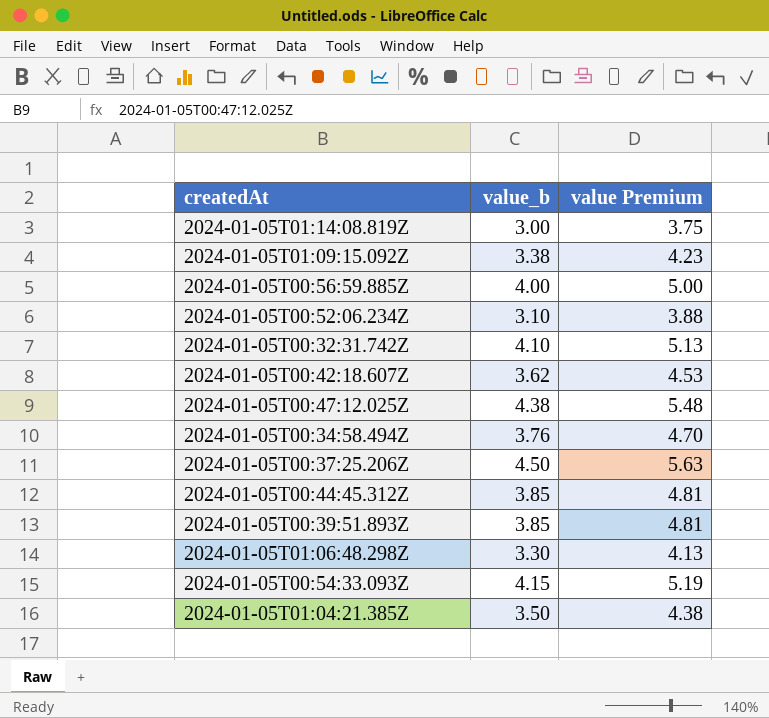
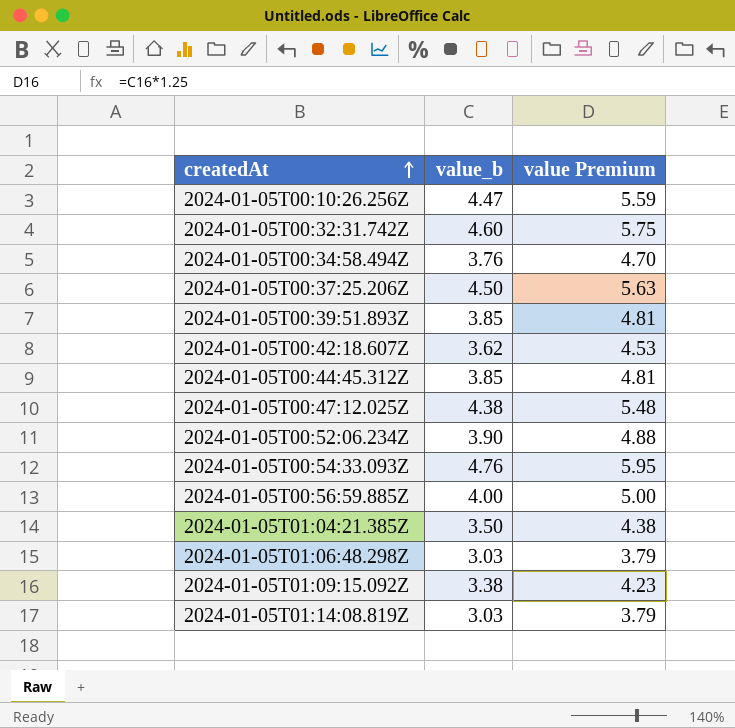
row order: none -> createdAt ascending
row 2024-01-05T00:10:26.256Z: none -> 4.47 | 5.59
2024-01-05T00:32:31.742Z | value_b: 4.10 -> 4.60
2024-01-05T00:32:31.742Z | value Premium: 5.13 -> 5.75
2024-01-05T00:52:06.234Z | value_b: 3.10 -> 3.90
2024-01-05T00:52:06.234Z | value Premium: 3.88 -> 4.88
2024-01-05T00:54:33.093Z | value_b: 4.15 -> 4.76
2024-01-05T00:54:33.093Z | value Premium: 5.19 -> 5.95
2024-01-05T01:06:48.298Z | value_b: 3.30 -> 3.03
2024-01-05T01:06:48.298Z | value Premium: 4.13 -> 3.79
2024-01-05T01:14:08.819Z | value_b: 3.00 -> 3.03
2024-01-05T01:14:08.819Z | value Premium: 3.75 -> 3.79

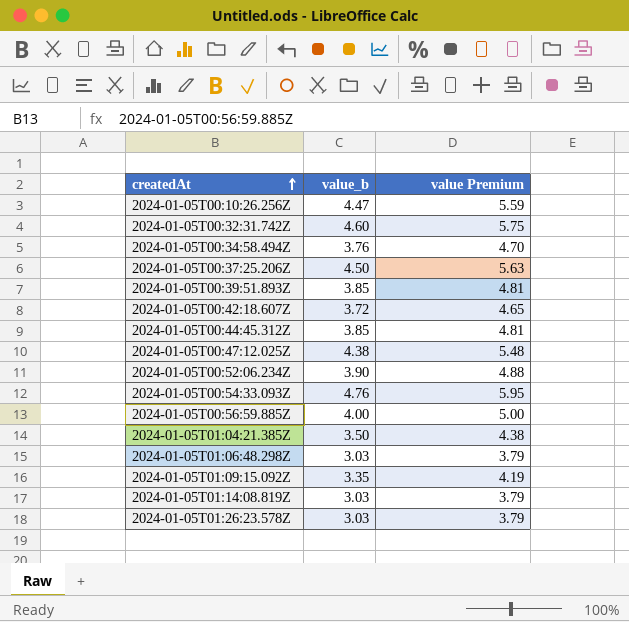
2024-01-05T00:42:18.607Z | value_b: 3.62 -> 3.72
2024-01-05T00:42:18.607Z | value Premium: 4.53 -> 4.65
2024-01-05T01:09:15.092Z | value_b: 3.38 -> 3.35
2024-01-05T01:09:15.092Z | value Premium: 4.23 -> 4.19
row 2024-01-05T01:26:23.578Z: none -> 3.03 | 3.79

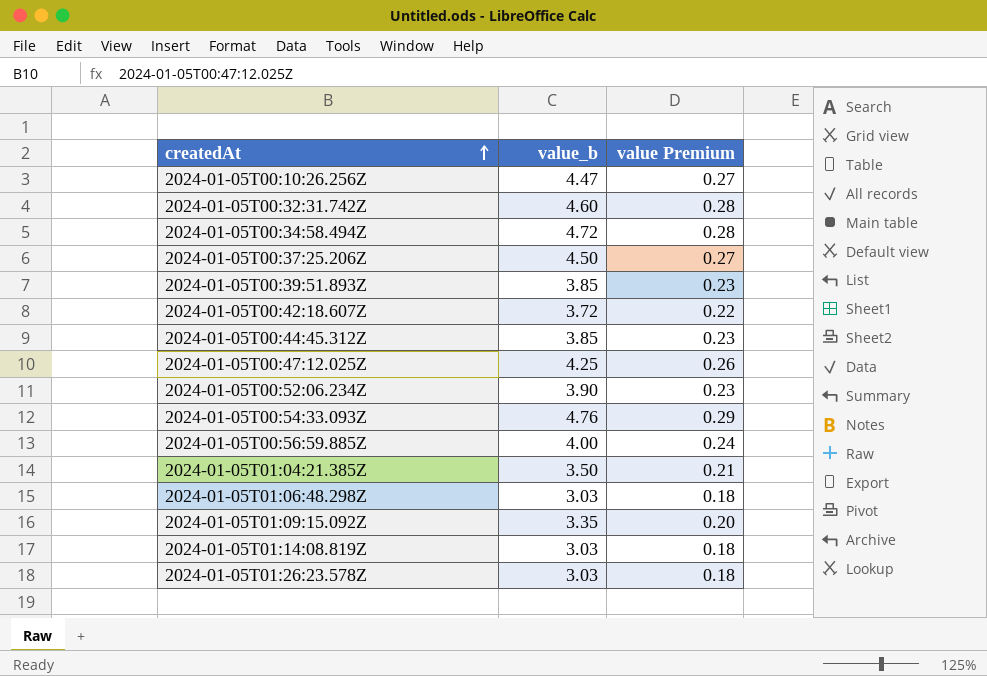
column value Premium | formula: [value_b] * 1.25 -> [value_b] * 0.06
2024-01-05T00:34:58.494Z | value_b: 3.76 -> 4.72
2024-01-05T00:47:12.025Z | value_b: 4.38 -> 4.25

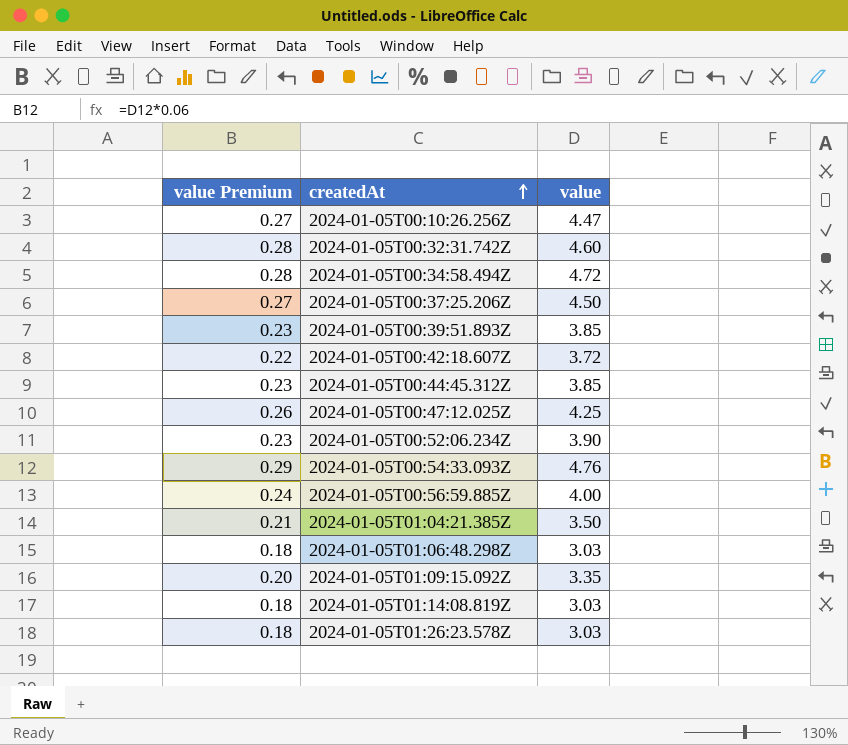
column value Premium | position: 3 -> 1
column name: value_b -> value

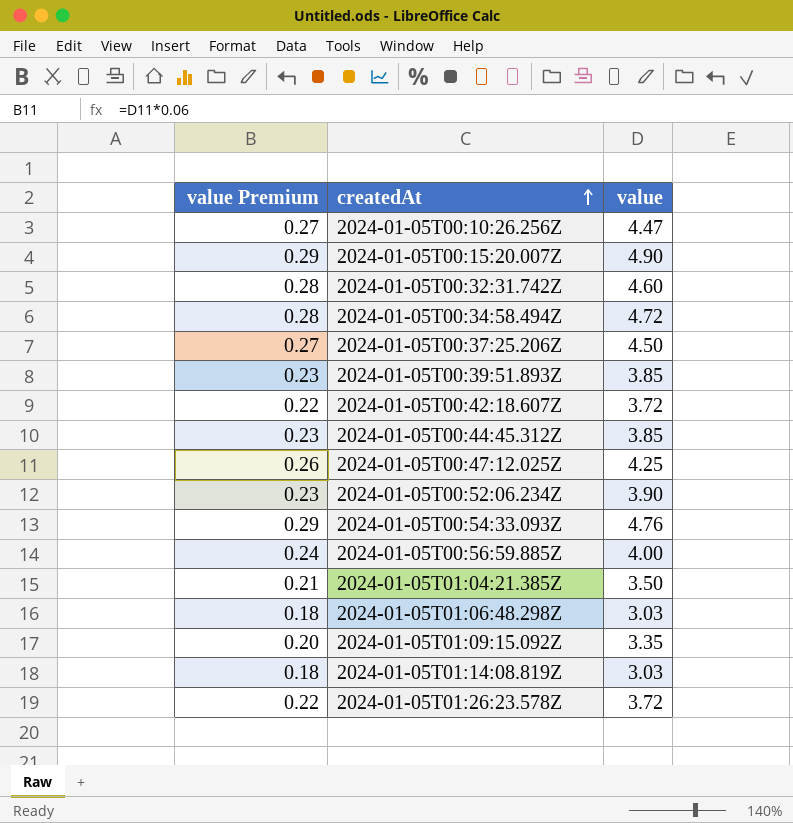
row 2024-01-05T00:15:20.007Z: none -> 0.29 | 4.90
2024-01-05T01:26:23.578Z | value Premium: 0.18 -> 0.22
2024-01-05T01:26:23.578Z | value: 3.03 -> 3.72

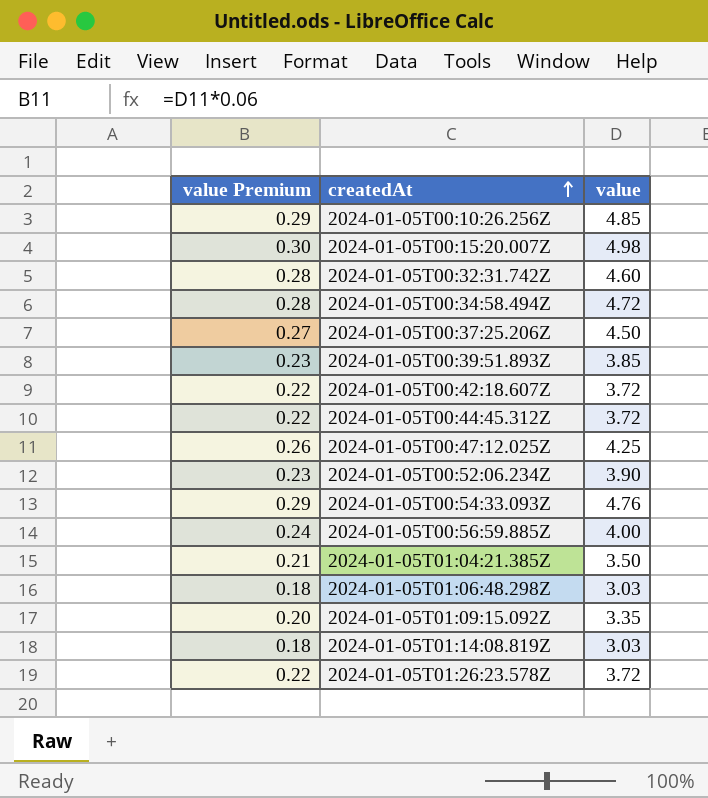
2024-01-05T00:10:26.256Z | value Premium: 0.27 -> 0.29
2024-01-05T00:10:26.256Z | value: 4.47 -> 4.85
2024-01-05T00:15:20.007Z | value Premium: 0.29 -> 0.30
2024-01-05T00:15:20.007Z | value: 4.90 -> 4.98
2024-01-05T00:44:45.312Z | value Premium: 0.23 -> 0.22
2024-01-05T00:44:45.312Z | value: 3.85 -> 3.72

